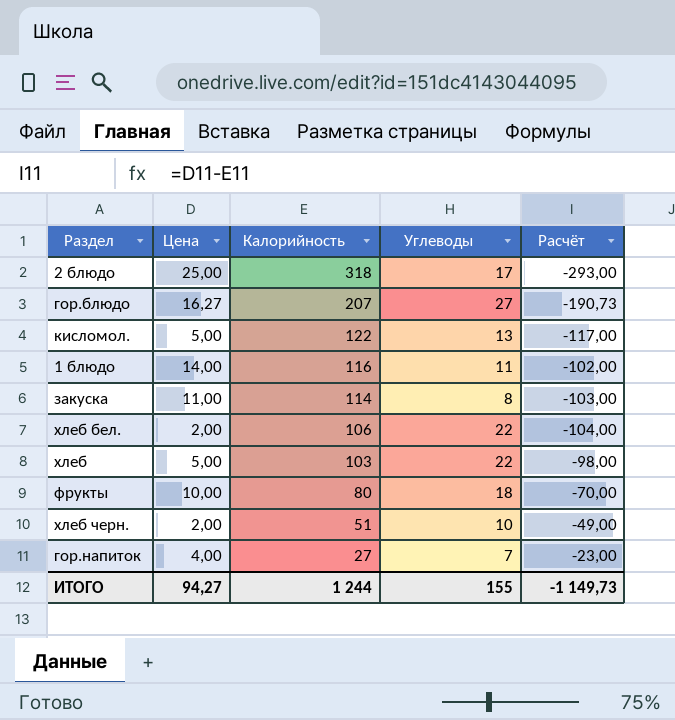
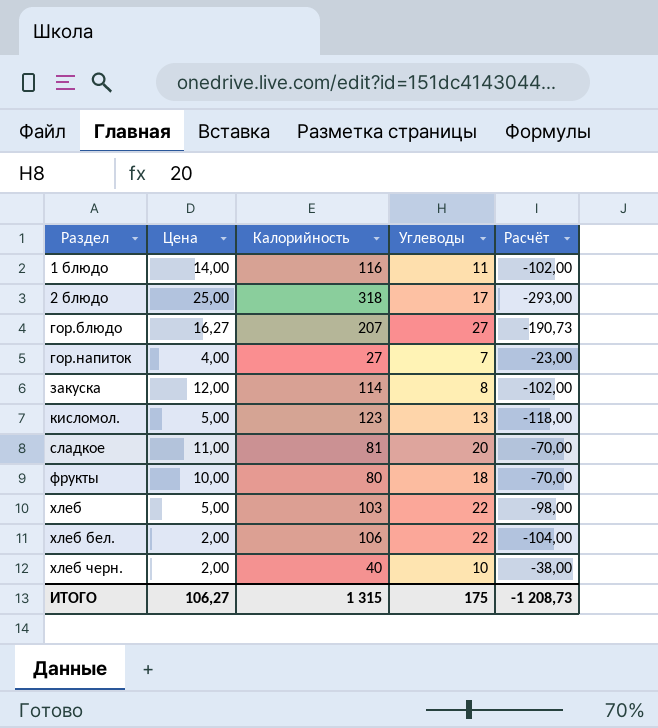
row order: Калорийность descending -> Раздел ascending
закуска | Цена: 11,00 -> 12,00
закуска | Расчёт: -103,00 -> -102,00
кисломол. | Калорийность: 122 -> 123
кисломол. | Расчёт: -117,00 -> -118,00
row сладкое: none -> 11,00 | 81 | 20 | -70,00
хлеб черн. | Калорийность: 51 -> 40
хлеб черн. | Расчёт: -49,00 -> -38,00
ИТОГО | Цена: 94,27 -> 106,27
ИТОГО | Калорийность: 1 244 -> 1 315
ИТОГО | Углеводы: 155 -> 175
ИТОГО | Расчёт: -1 149,73 -> -1 208,73

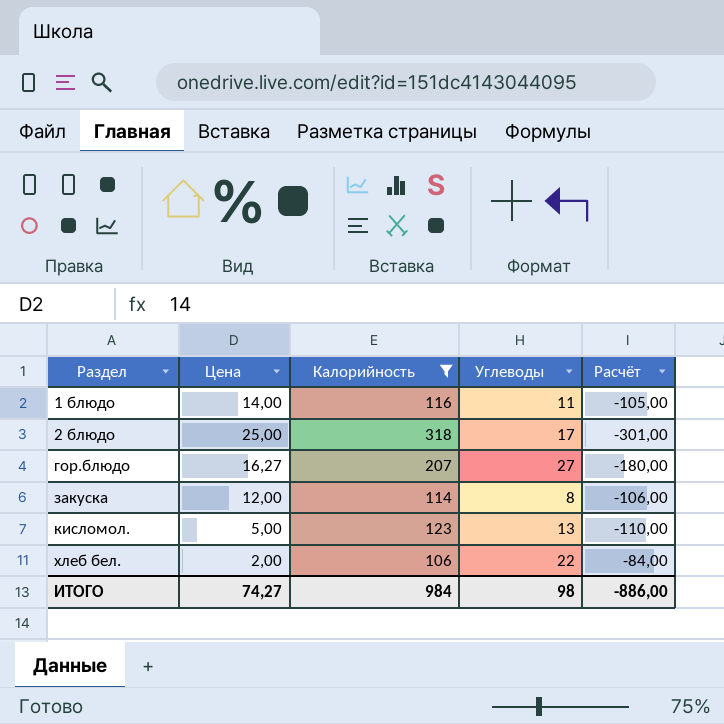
filter: none -> Калорийность >= 106
column Расчёт | formula: [Цена] - [Калорийность] -> [Углеводы] - [Калорийность]
ИТОГО | Цена: 106,27 -> 74,27
ИТОГО | Калорийность: 1 315 -> 984
ИТОГО | Углеводы: 175 -> 98
ИТОГО | Расчёт: -1 208,73 -> -886,00

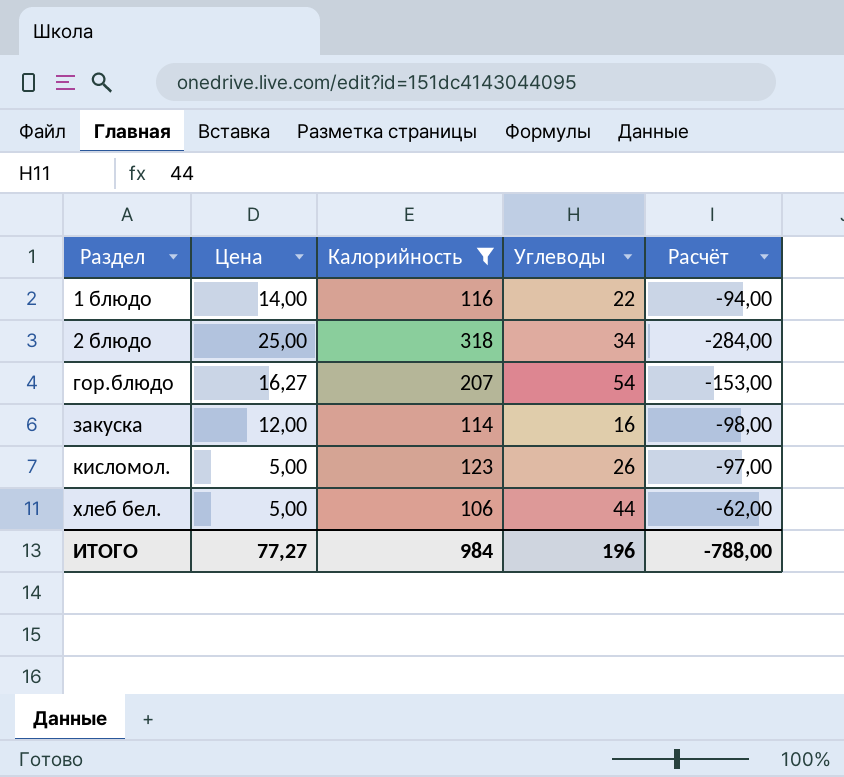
1 блюдо | Углеводы: 11 -> 22
1 блюдо | Расчёт: -105,00 -> -94,00
2 блюдо | Углеводы: 17 -> 34
2 блюдо | Расчёт: -301,00 -> -284,00
гор.блюдо | Углеводы: 27 -> 54
гор.блюдо | Расчёт: -180,00 -> -153,00
закуска | Углеводы: 8 -> 16
закуска | Расчёт: -106,00 -> -98,00
кисломол. | Углеводы: 13 -> 26
кисломол. | Расчёт: -110,00 -> -97,00
хлеб бел. | Цена: 2,00 -> 5,00
хлеб бел. | Углеводы: 22 -> 44
хлеб бел. | Расчёт: -84,00 -> -62,00
ИТОГО | Цена: 74,27 -> 77,27
ИТОГО | Углеводы: 98 -> 196
ИТОГО | Расчёт: -886,00 -> -788,00

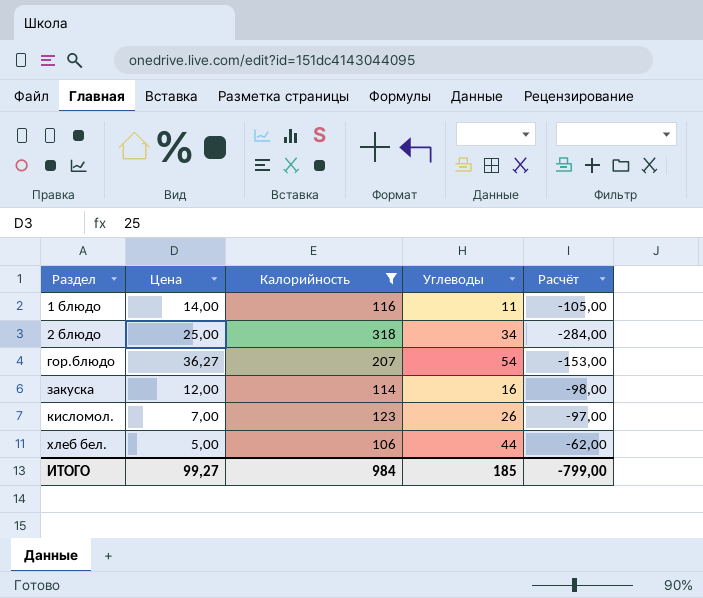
1 блюдо | Углеводы: 22 -> 11
1 блюдо | Расчёт: -94,00 -> -105,00
гор.блюдо | Цена: 16,27 -> 36,27
кисломол. | Цена: 5,00 -> 7,00
ИТОГО | Цена: 77,27 -> 99,27
ИТОГО | Углеводы: 196 -> 185
ИТОГО | Расчёт: -788,00 -> -799,00

